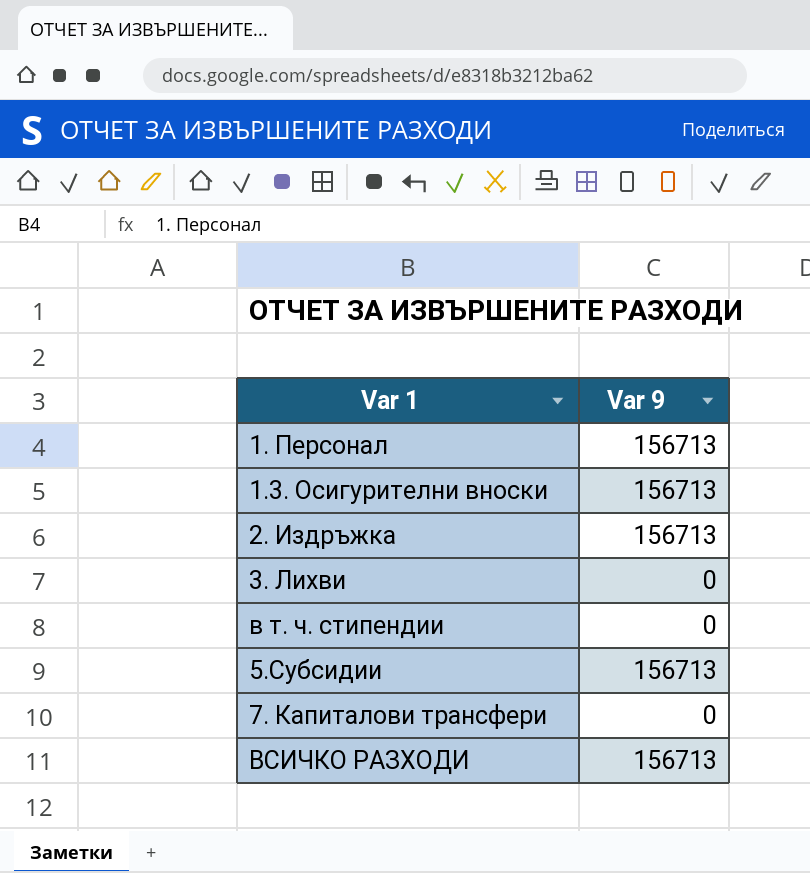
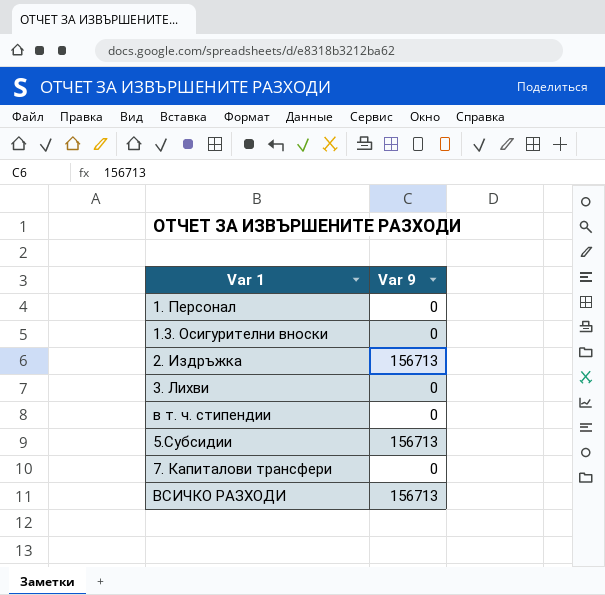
1. Персонал | Var 9: 156713 -> 0
1.3. Осигурителни вноски | Var 9: 156713 -> 0

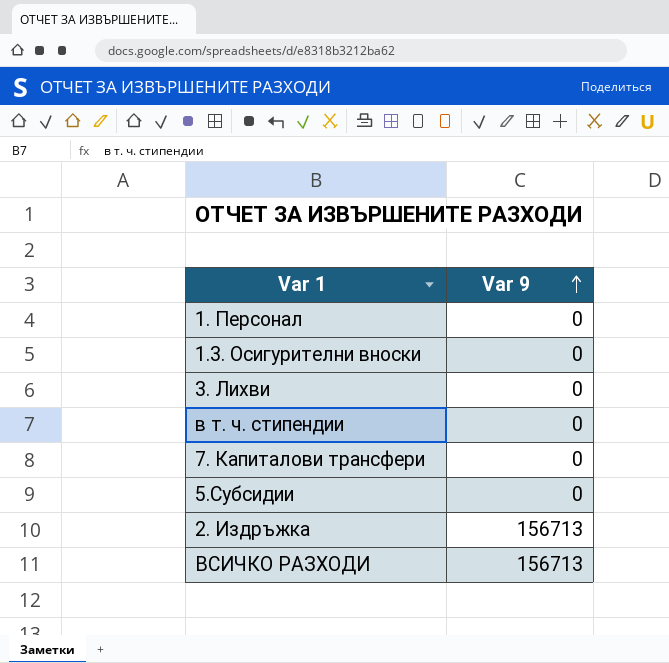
row order: none -> Var 9 ascending
5.Субсидии | Var 9: 156713 -> 0

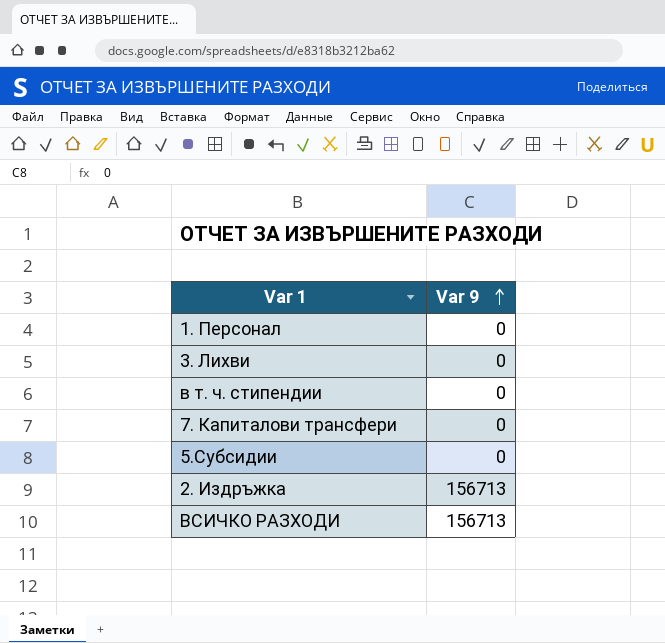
row 1.3. Осигурителни вноски: 0 -> none

